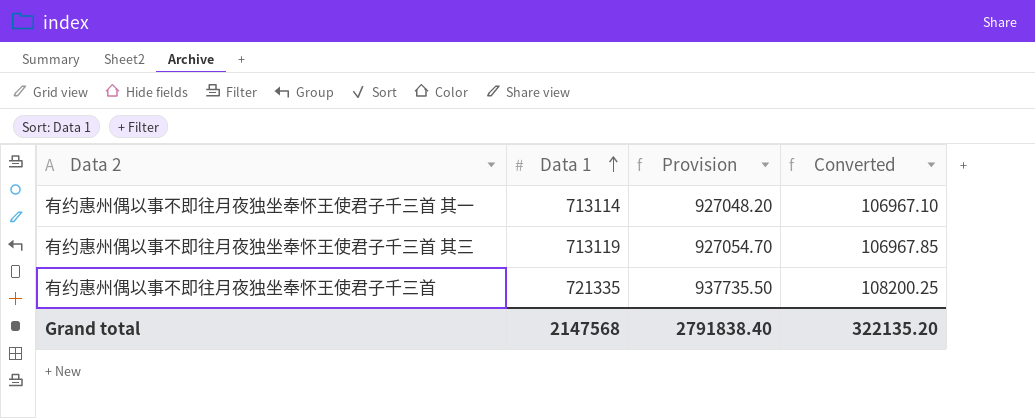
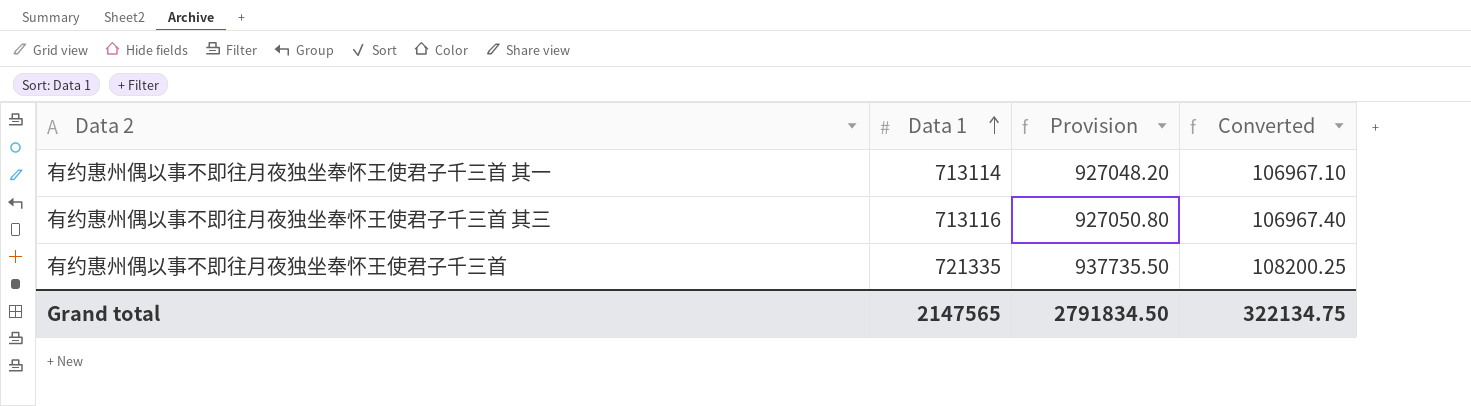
有约惠州偶以事不即往月夜独坐奉怀王使君子千三首 其三 | Data 1: 713119 -> 713116
有约惠州偶以事不即往月夜独坐奉怀王使君子千三首 其三 | Provision: 927054.70 -> 927050.80
有约惠州偶以事不即往月夜独坐奉怀王使君子千三首 其三 | Converted: 106967.85 -> 106967.40
Grand total | Data 1: 2147568 -> 2147565
Grand total | Provision: 2791838.40 -> 2791834.50
Grand total | Converted: 322135.20 -> 322134.75

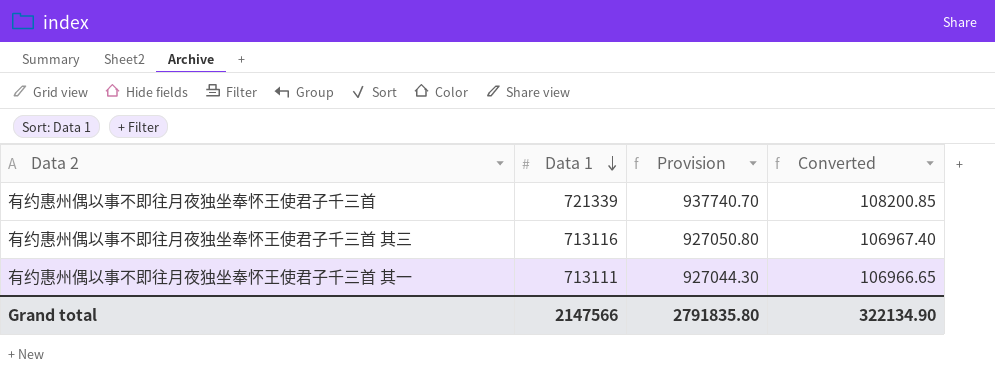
row order: Data 1 ascending -> Data 1 descending
有约惠州偶以事不即往月夜独坐奉怀王使君子千三首 | Data 1: 721335 -> 721339
有约惠州偶以事不即往月夜独坐奉怀王使君子千三首 | Provision: 937735.50 -> 937740.70
有约惠州偶以事不即往月夜独坐奉怀王使君子千三首 | Converted: 108200.25 -> 108200.85
有约惠州偶以事不即往月夜独坐奉怀王使君子千三首 其一 | Data 1: 713114 -> 713111
有约惠州偶以事不即往月夜独坐奉怀王使君子千三首 其一 | Provision: 927048.20 -> 927044.30
有约惠州偶以事不即往月夜独坐奉怀王使君子千三首 其一 | Converted: 106967.10 -> 106966.65
Grand total | Data 1: 2147565 -> 2147566
Grand total | Provision: 2791834.50 -> 2791835.80
Grand total | Converted: 322134.75 -> 322134.90

